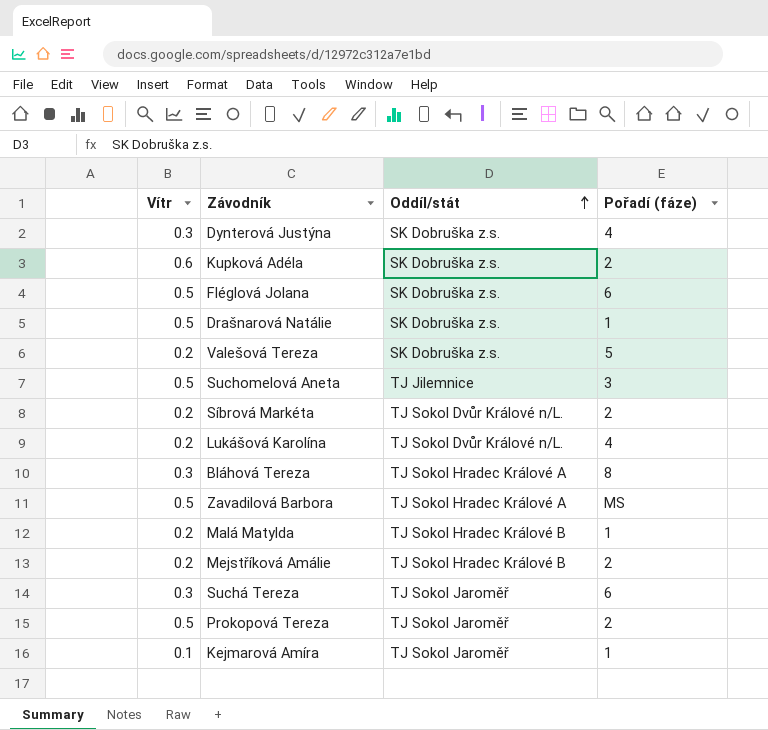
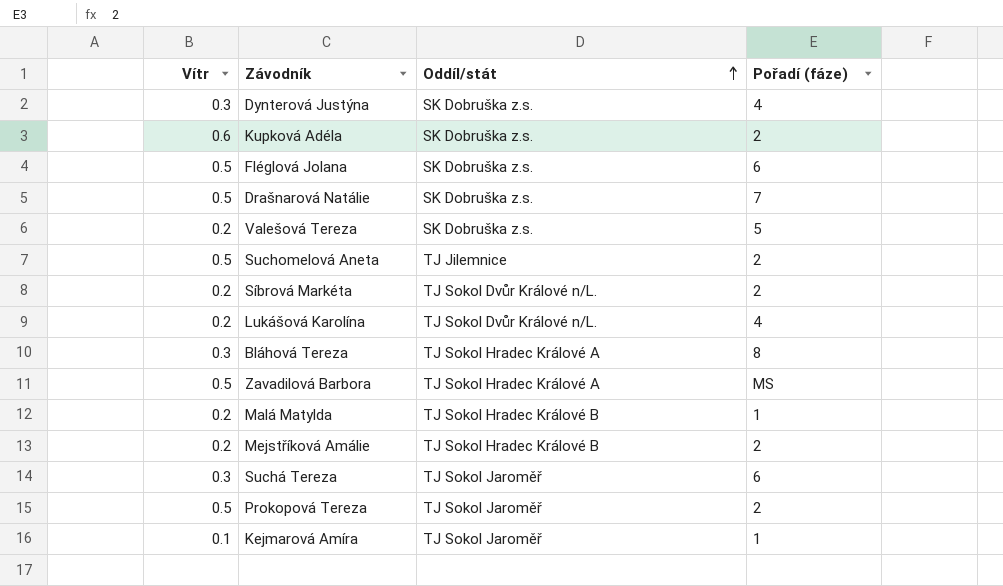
Drašnarová Natálie | Pořadí (fáze): 1 -> 7
Suchomelová Aneta | Pořadí (fáze): 3 -> 2

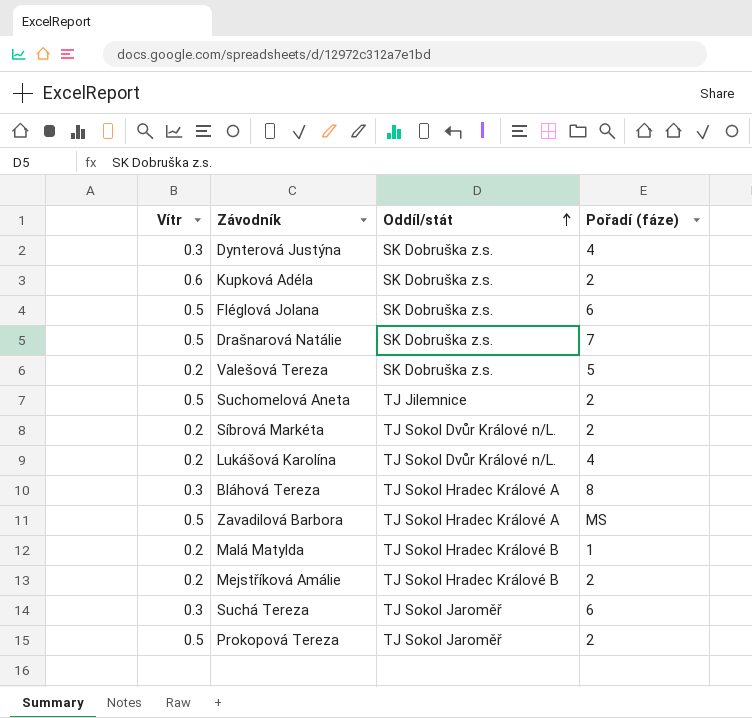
row Kejmarová Amíra: 0.1 | TJ Sokol Jaroměř | 1 -> none

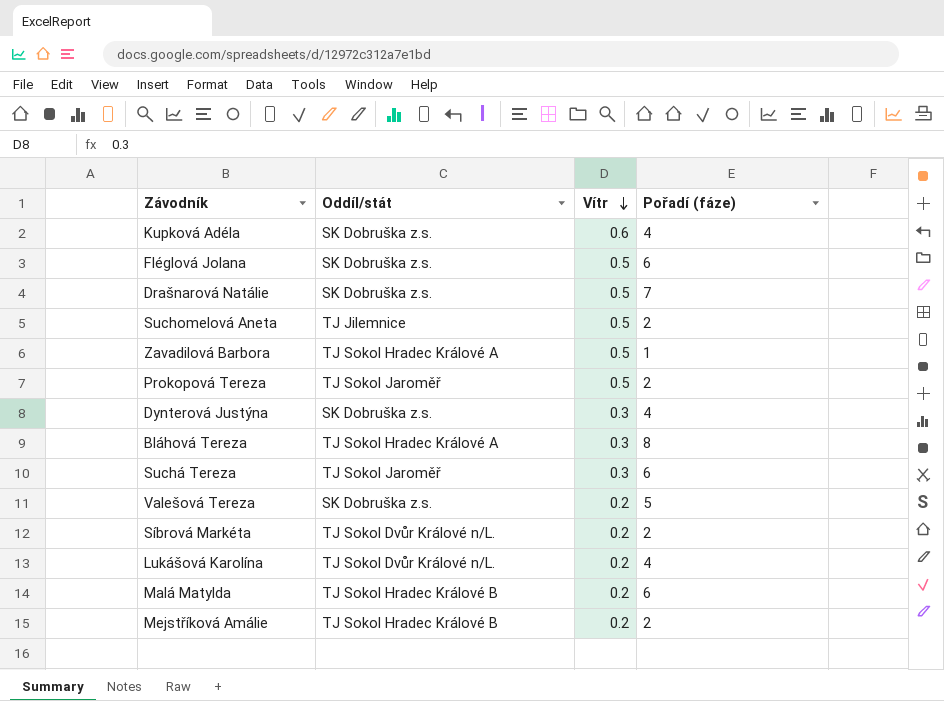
row order: Oddíl/stát ascending -> Vítr descending
column Vítr | position: 1 -> 3
Kupková Adéla | Pořadí (fáze): 2 -> 4
Zavadilová Barbora | Pořadí (fáze): MS -> 1
Malá Matylda | Pořadí (fáze): 1 -> 6

